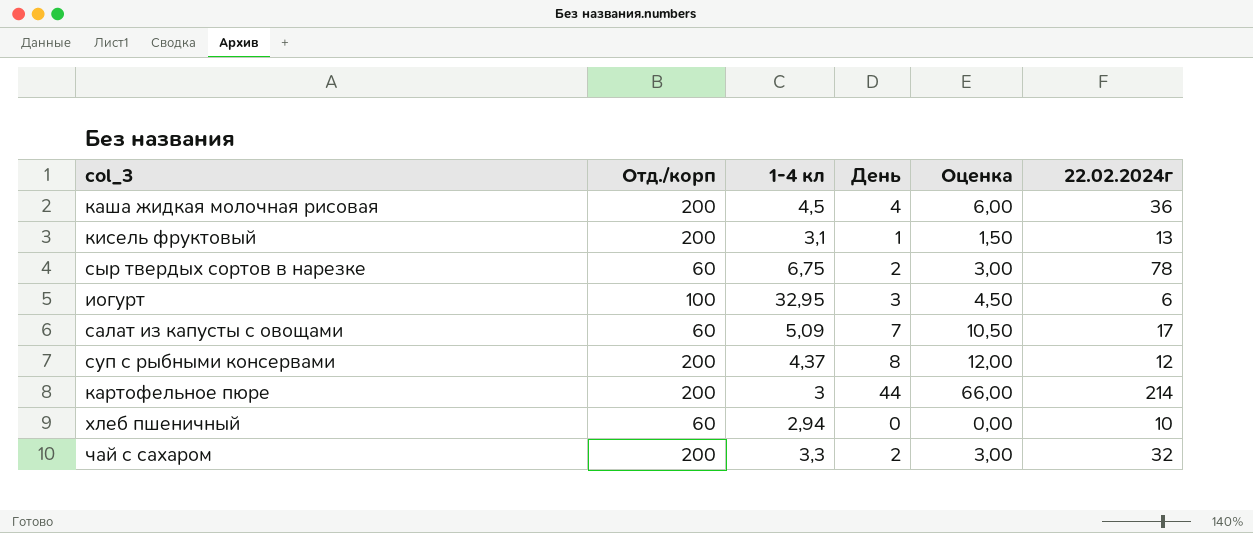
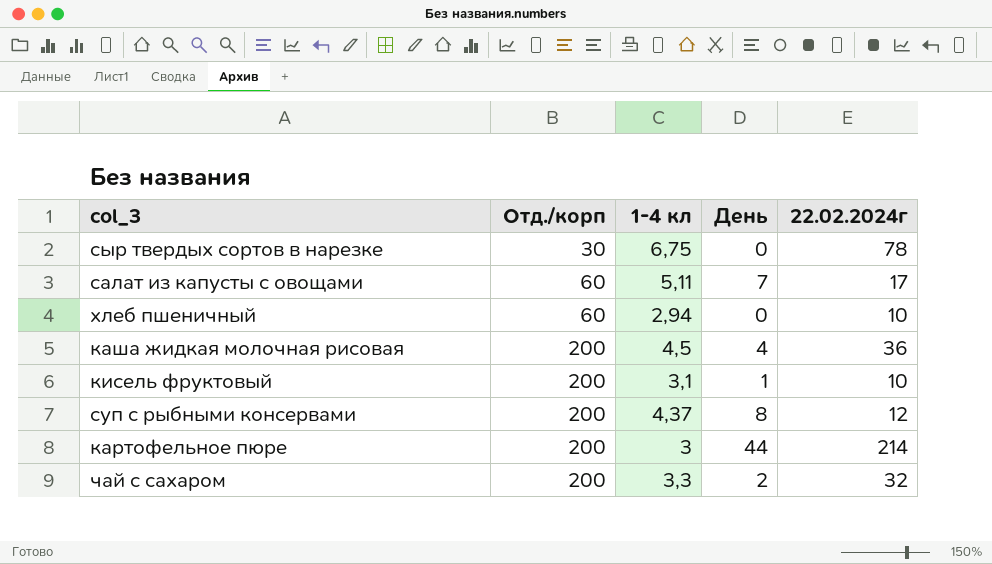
row order: none -> Отд./корп ascending
column Оценка | formula: [День] * 1,5 -> none
row иогурт: 100 | 32,95 | 3 | 4,50 | 6 -> none
сыр твердых сортов в нарезке | Отд./корп: 60 -> 30
сыр твердых сортов в нарезке | День: 2 -> 0
салат из капусты с овощами | 1-4 кл: 5,09 -> 5,11
кисель фруктовый | 22.02.2024г: 13 -> 10

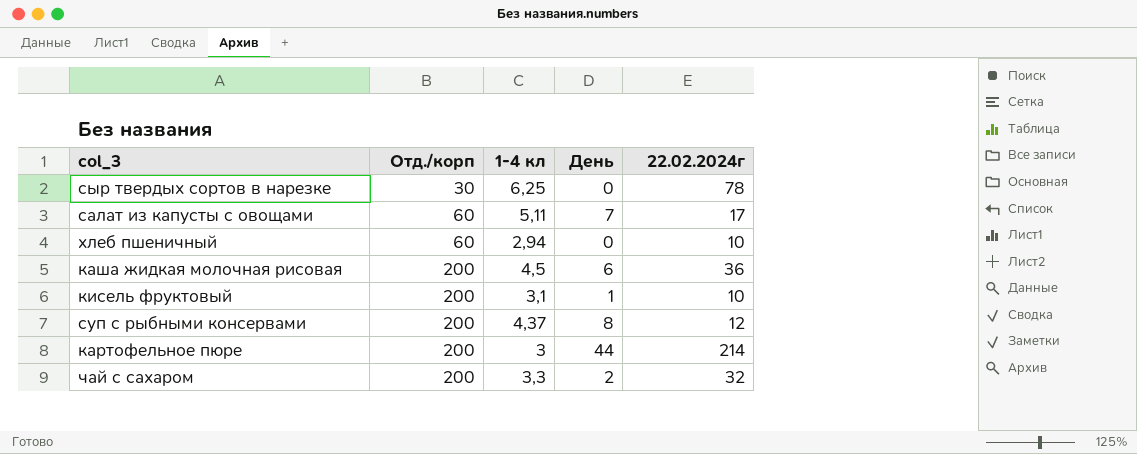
сыр твердых сортов в нарезке | 1-4 кл: 6,75 -> 6,25
каша жидкая молочная рисовая | День: 4 -> 6

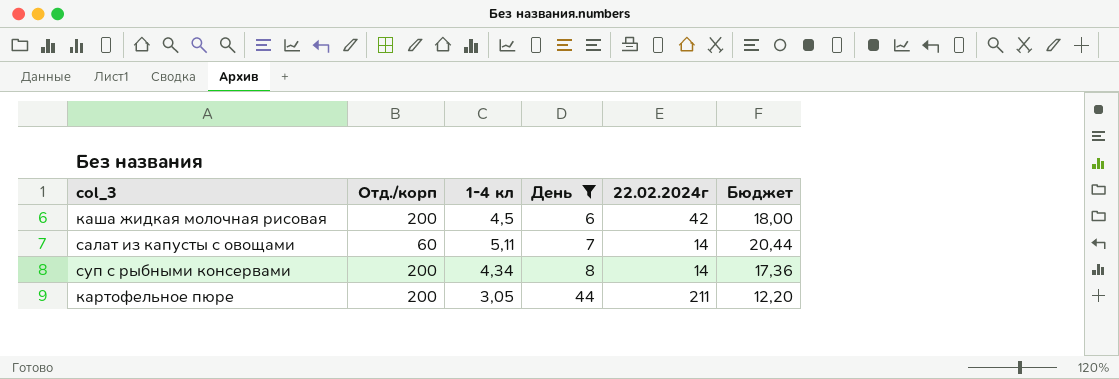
filter: none -> День >= 6
row order: Отд./корп ascending -> День ascending
column Бюджет | formula: none -> [1-4 кл] * 4
каша жидкая молочная рисовая | 22.02.2024г: 36 -> 42
салат из капусты с овощами | 22.02.2024г: 17 -> 14
суп с рыбными консервами | 1-4 кл: 4,37 -> 4,34
суп с рыбными консервами | 22.02.2024г: 12 -> 14
картофельное пюре | 1-4 кл: 3 -> 3,05
картофельное пюре | 22.02.2024г: 214 -> 211

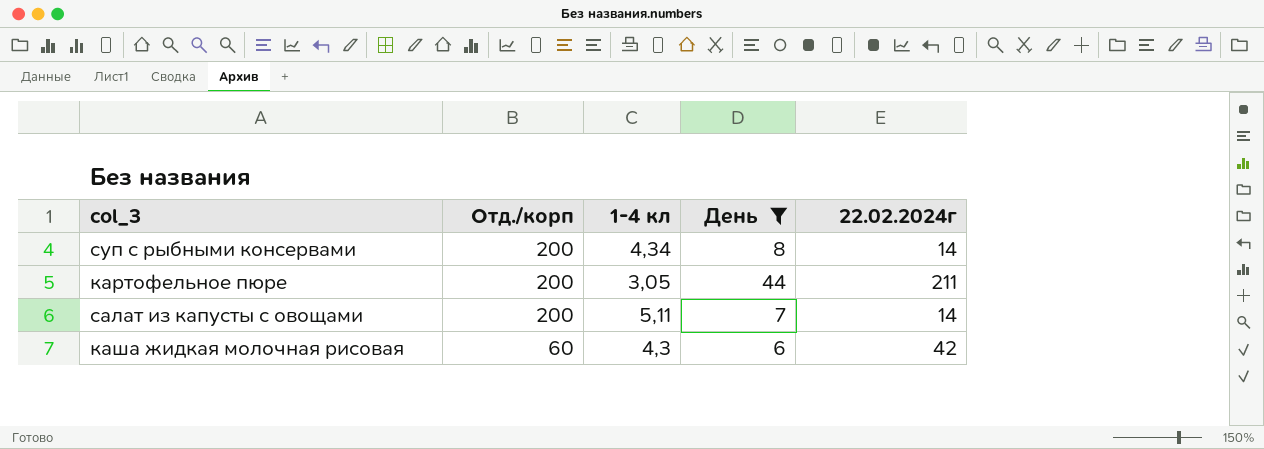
row order: День ascending -> Отд./корп descending
column Бюджет | formula: [1-4 кл] * 4 -> none
салат из капусты с овощами | Отд./корп: 60 -> 200
каша жидкая молочная рисовая | Отд./корп: 200 -> 60
каша жидкая молочная рисовая | 1-4 кл: 4,5 -> 4,3

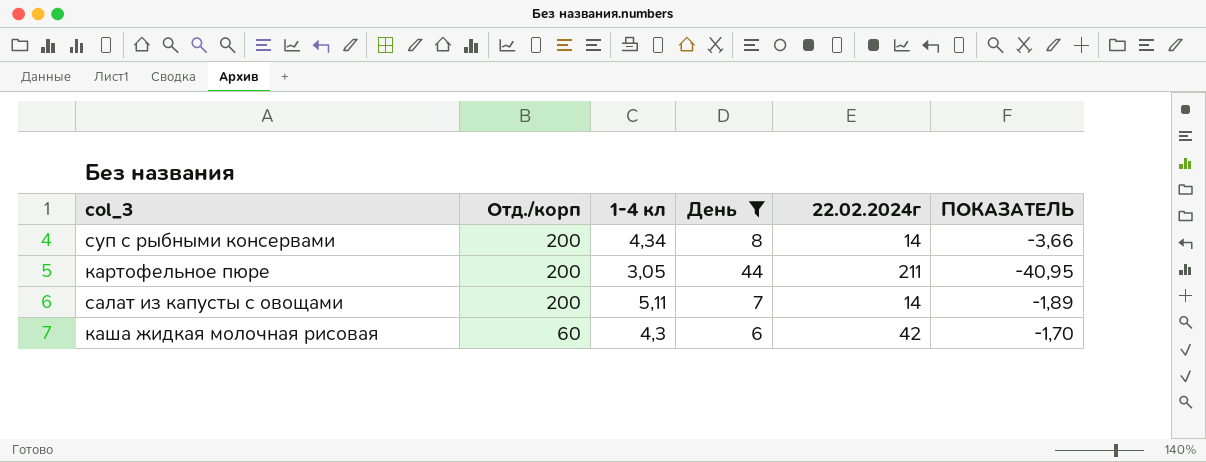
column ПОКАЗАТЕЛЬ | formula: none -> [1-4 кл] - [День]

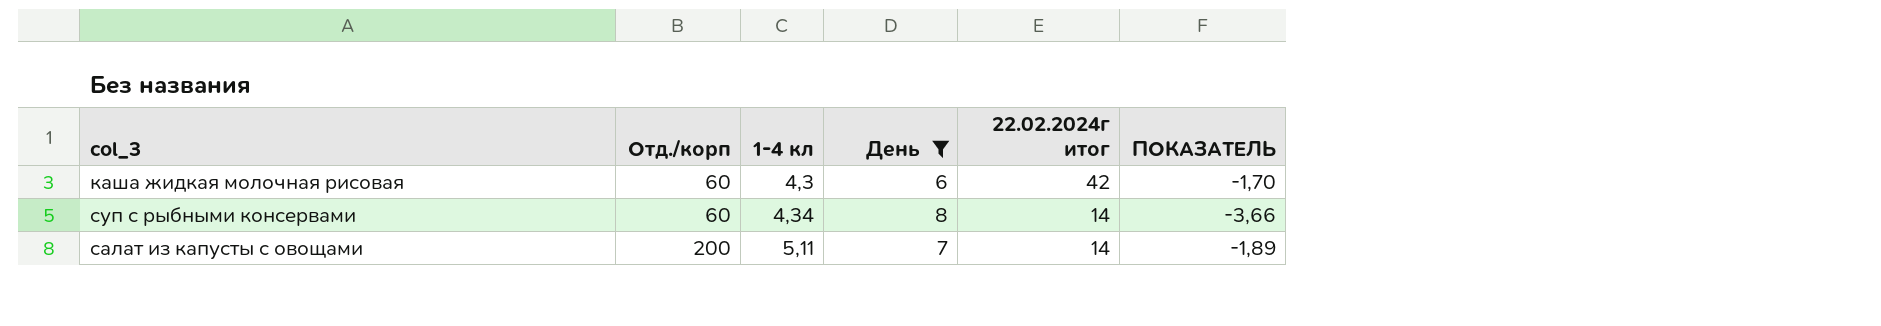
row order: Отд./корп descending -> Отд./корп ascending
column name: 22.02.2024г -> 22.02.2024г итог
row картофельное пюре: 200 | 3,05 | 44 | 211 | -40,95 -> none
суп с рыбными консервами | Отд./корп: 200 -> 60

